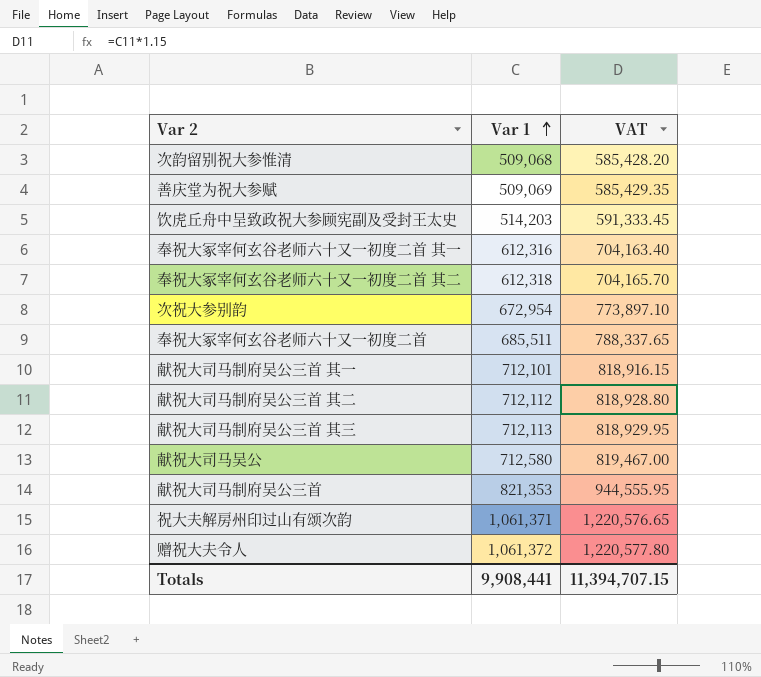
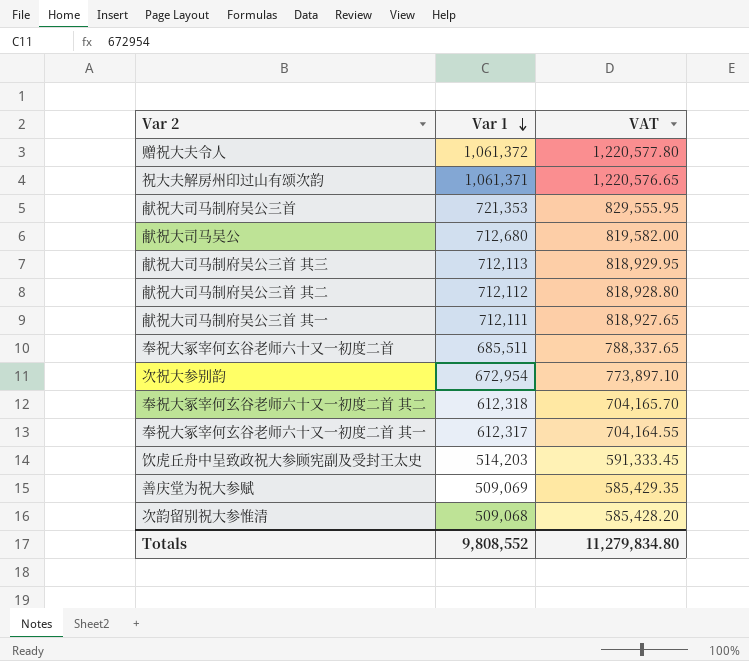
row order: Var 1 ascending -> Var 1 descending
献祝大司马制府吴公三首 | Var 1: 821,353 -> 721,353
献祝大司马制府吴公三首 | VAT: 944,555.95 -> 829,555.95
献祝大司马吴公 | Var 1: 712,580 -> 712,680
献祝大司马吴公 | VAT: 819,467.00 -> 819,582.00
献祝大司马制府吴公三首 其一 | Var 1: 712,101 -> 712,111
献祝大司马制府吴公三首 其一 | VAT: 818,916.15 -> 818,927.65
奉祝大冢宰何玄谷老师六十又一初度二首 其一 | Var 1: 612,316 -> 612,317
奉祝大冢宰何玄谷老师六十又一初度二首 其一 | VAT: 704,163.40 -> 704,164.55
Totals | Var 1: 9,908,441 -> 9,808,552
Totals | VAT: 11,394,707.15 -> 11,279,834.80

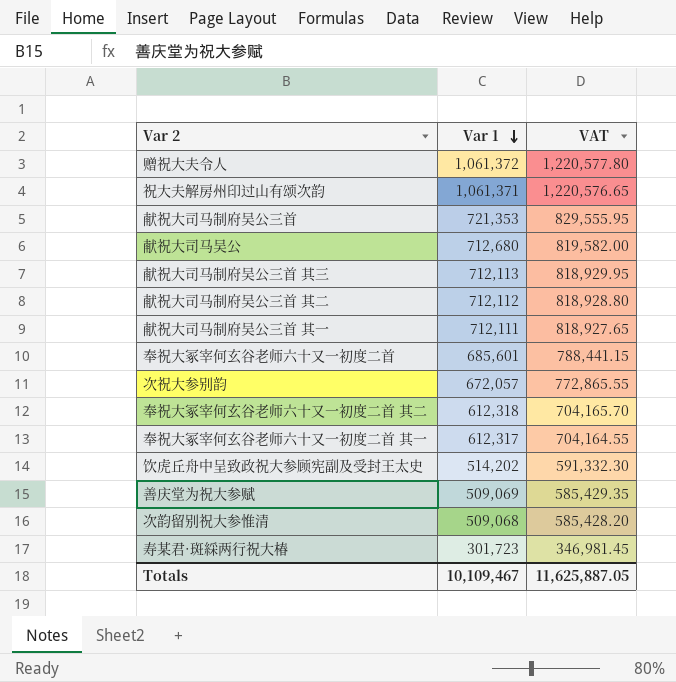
奉祝大冢宰何玄谷老师六十又一初度二首 | Var 1: 685,511 -> 685,601
奉祝大冢宰何玄谷老师六十又一初度二首 | VAT: 788,337.65 -> 788,441.15
次祝大参别韵 | Var 1: 672,954 -> 672,057
次祝大参别韵 | VAT: 773,897.10 -> 772,865.55
饮虎丘舟中呈致政祝大参顾宪副及受封王太史 | Var 1: 514,203 -> 514,202
饮虎丘舟中呈致政祝大参顾宪副及受封王太史 | VAT: 591,333.45 -> 591,332.30
row 寿某君·斑綵两行祝大椿: none -> 301,723 | 346,981.45
Totals | Var 1: 9,808,552 -> 10,109,467
Totals | VAT: 11,279,834.80 -> 11,625,887.05

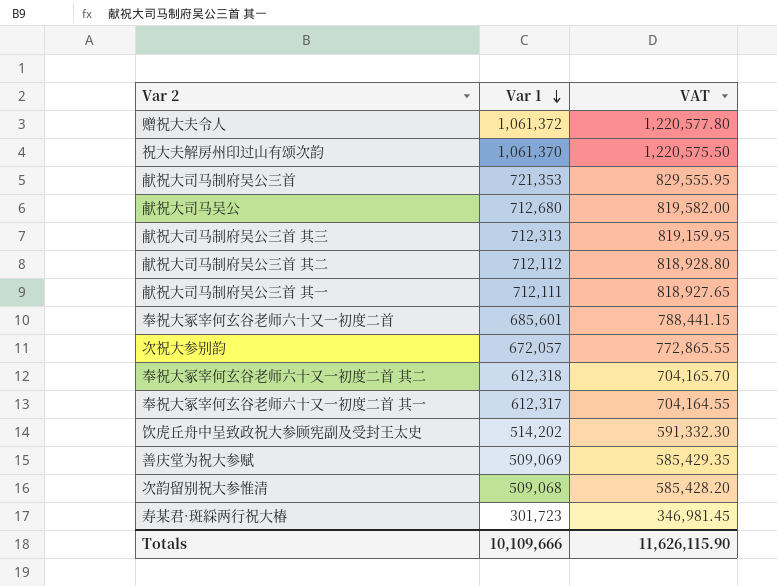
祝大夫解房州印过山有颂次韵 | Var 1: 1,061,371 -> 1,061,370
祝大夫解房州印过山有颂次韵 | VAT: 1,220,576.65 -> 1,220,575.50
献祝大司马制府吴公三首 其三 | Var 1: 712,113 -> 712,313
献祝大司马制府吴公三首 其三 | VAT: 818,929.95 -> 819,159.95
Totals | Var 1: 10,109,467 -> 10,109,666
Totals | VAT: 11,625,887.05 -> 11,626,115.90

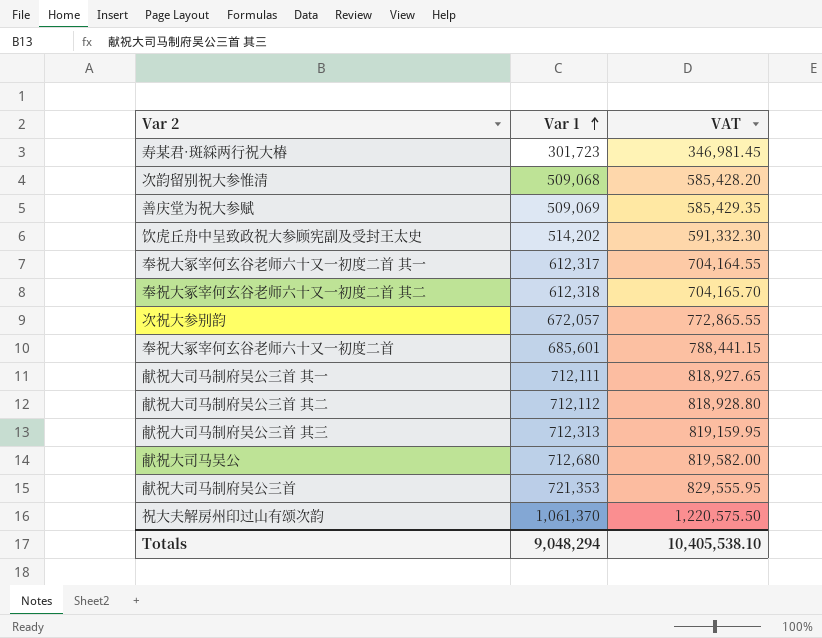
row order: Var 1 descending -> Var 1 ascending
row 赠祝大夫令人: 1,061,372 | 1,220,577.80 -> none
Totals | Var 1: 10,109,666 -> 9,048,294
Totals | VAT: 11,626,115.90 -> 10,405,538.10

